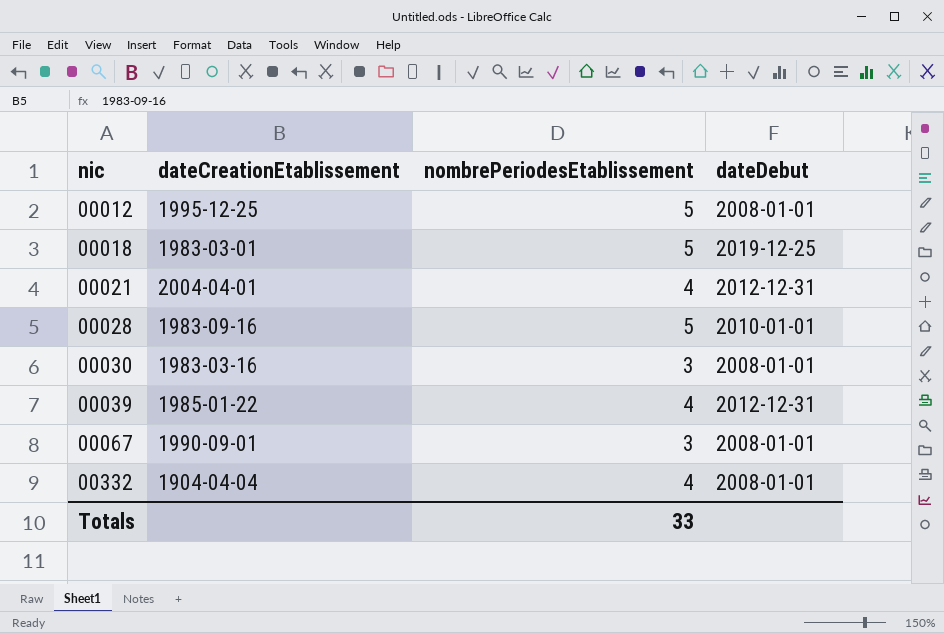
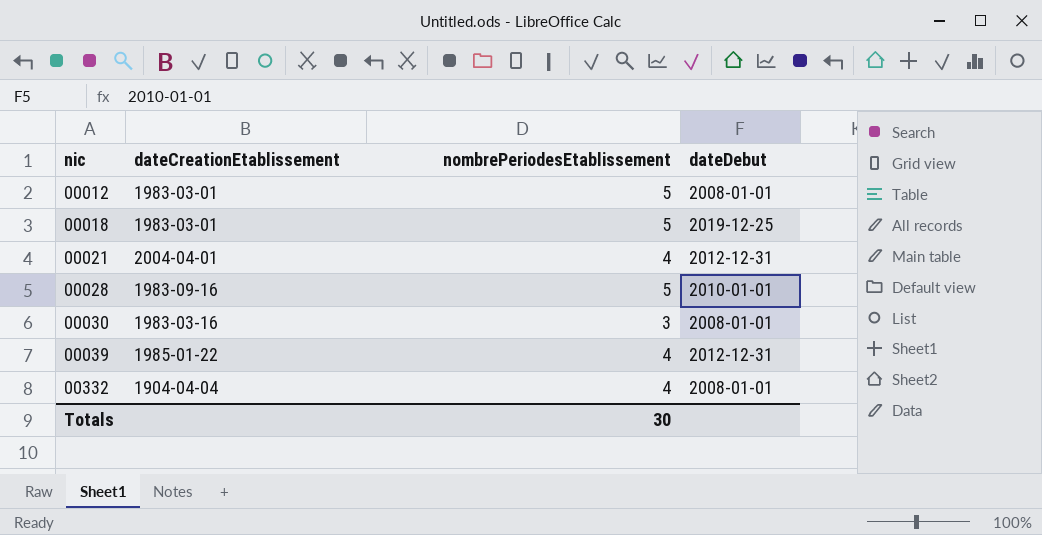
row 00067: 1990-09-01 | 3 | 2008-01-01 -> none
00012 | dateCreationEtablissement: 1995-12-25 -> 1983-03-01
Totals | nombrePeriodesEtablissement: 33 -> 30

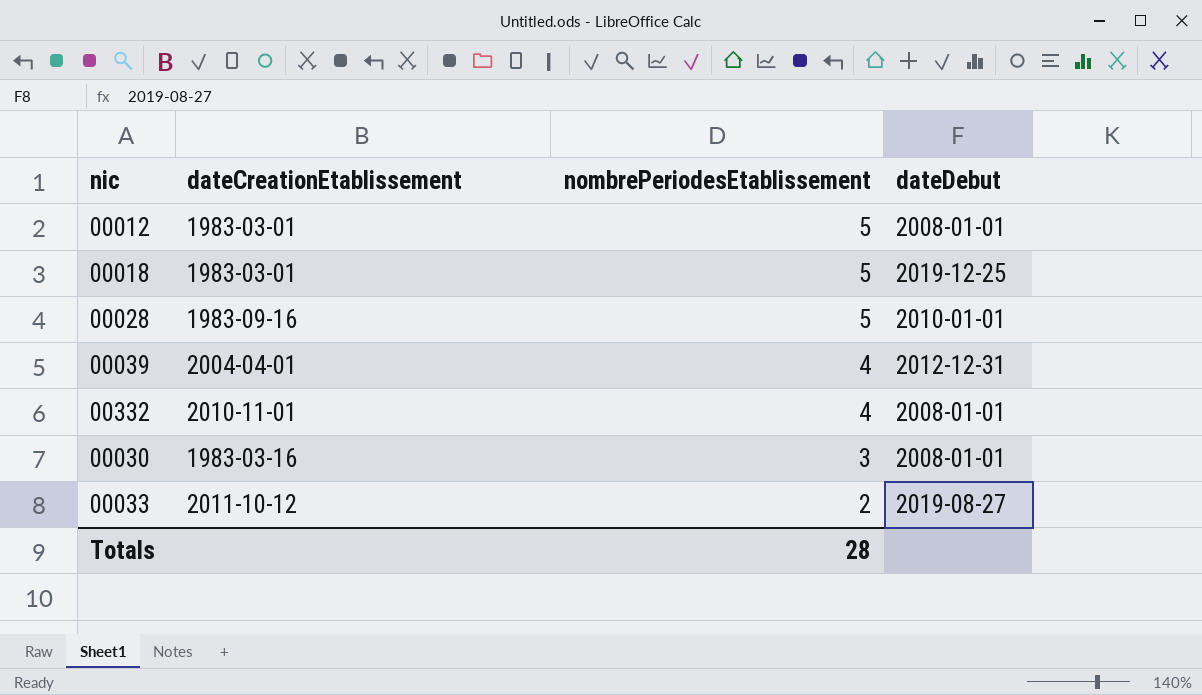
row order: nic ascending -> nombrePeriodesEtablissement descending
row 00021: 2004-04-01 | 4 | 2012-12-31 -> none
00039 | dateCreationEtablissement: 1985-01-22 -> 2004-04-01
00332 | dateCreationEtablissement: 1904-04-04 -> 2010-11-01
row 00033: none -> 2011-10-12 | 2 | 2019-08-27
Totals | nombrePeriodesEtablissement: 30 -> 28

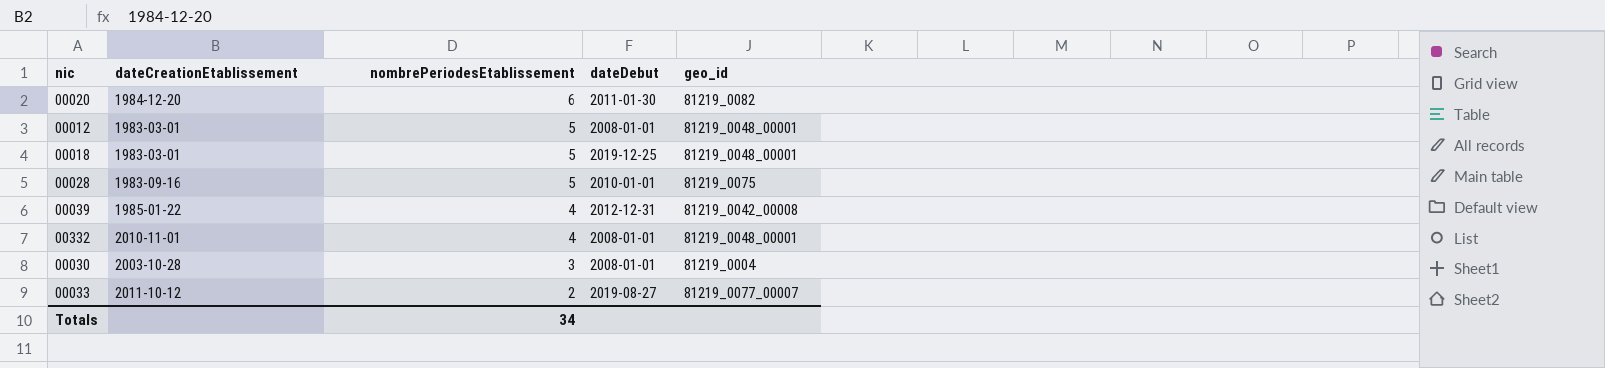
column geo_id | position: none -> 5
row 00020: none -> 1984-12-20 | 6 | 2011-01-30 | 81219_0082
00039 | dateCreationEtablissement: 2004-04-01 -> 1985-01-22
00030 | dateCreationEtablissement: 1983-03-16 -> 2003-10-28
Totals | nombrePeriodesEtablissement: 28 -> 34

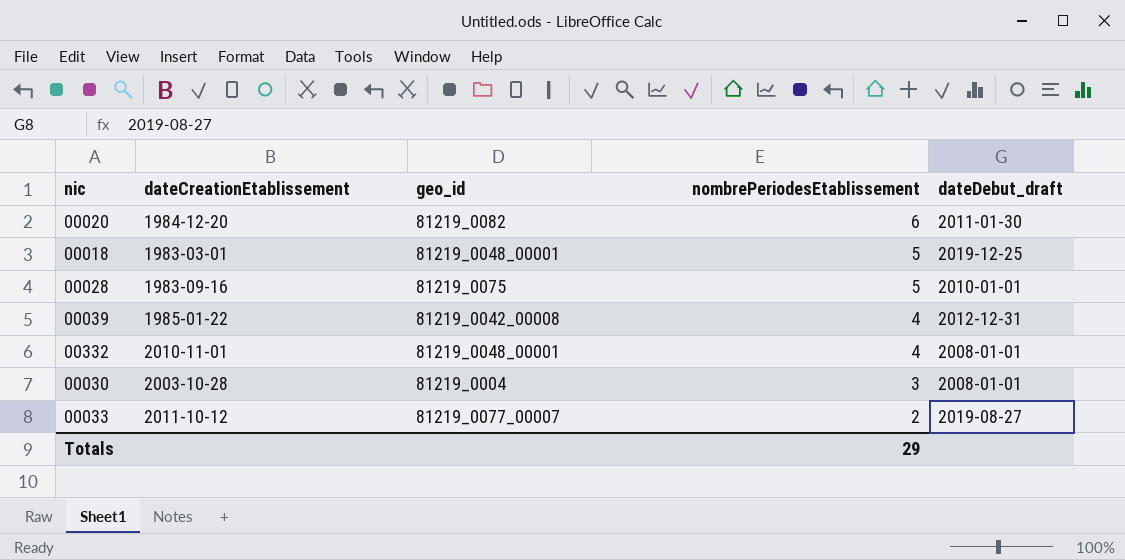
column geo_id | position: 5 -> 3
column name: dateDebut -> dateDebut_draft
row 00012: 1983-03-01 | 5 | 2008-01-01 | 81219_0048_00001 -> none
Totals | nombrePeriodesEtablissement: 34 -> 29

